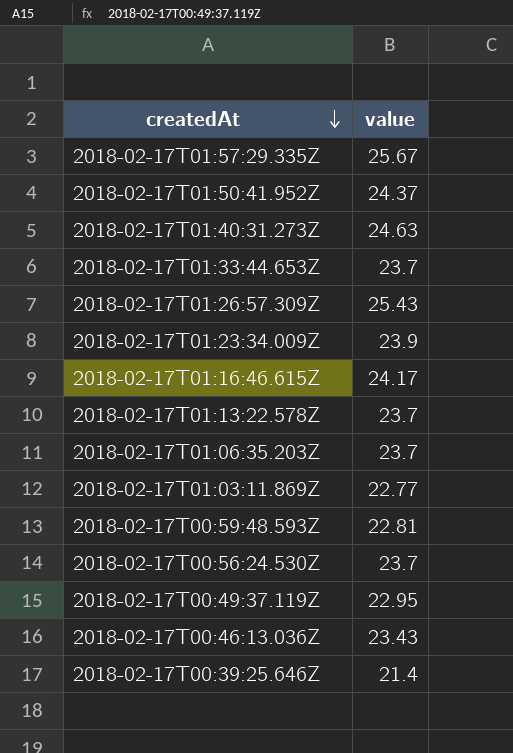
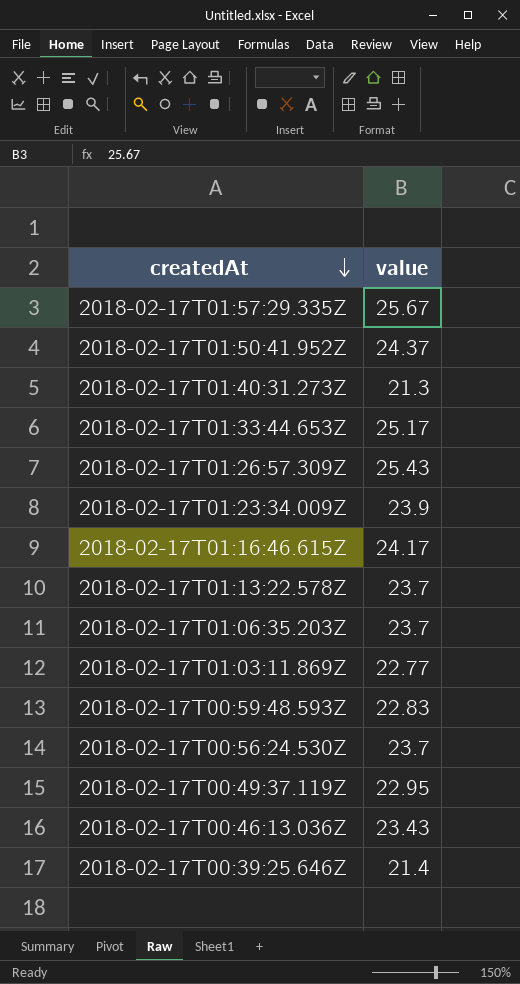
2018-02-17T01:40:31.273Z | value: 24.63 -> 21.3
2018-02-17T01:33:44.653Z | value: 23.7 -> 25.17
2018-02-17T00:59:48.593Z | value: 22.81 -> 22.83

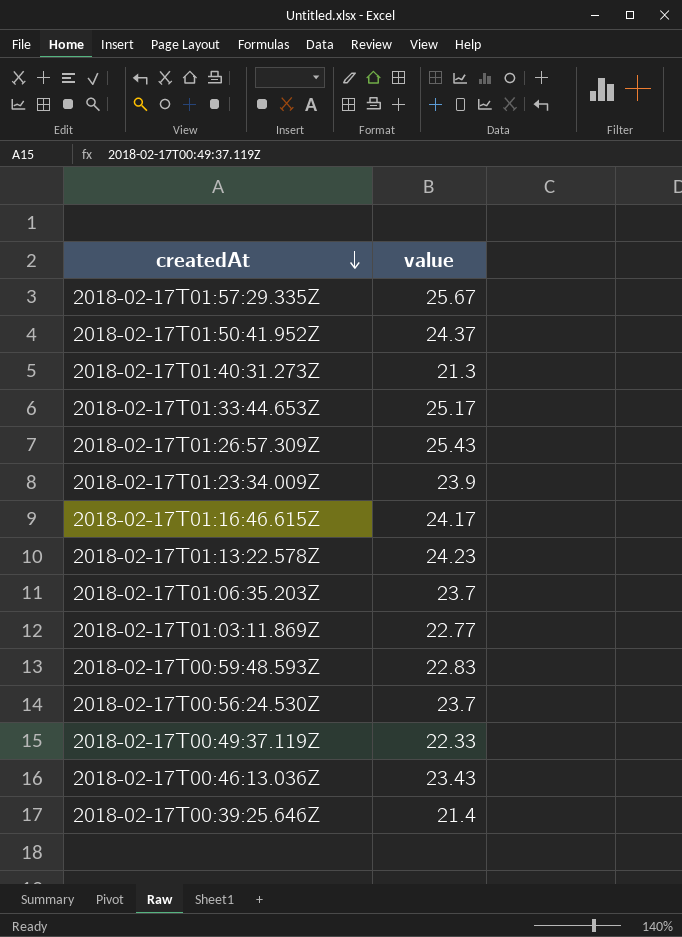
2018-02-17T01:13:22.578Z | value: 23.7 -> 24.23
2018-02-17T00:49:37.119Z | value: 22.95 -> 22.33

